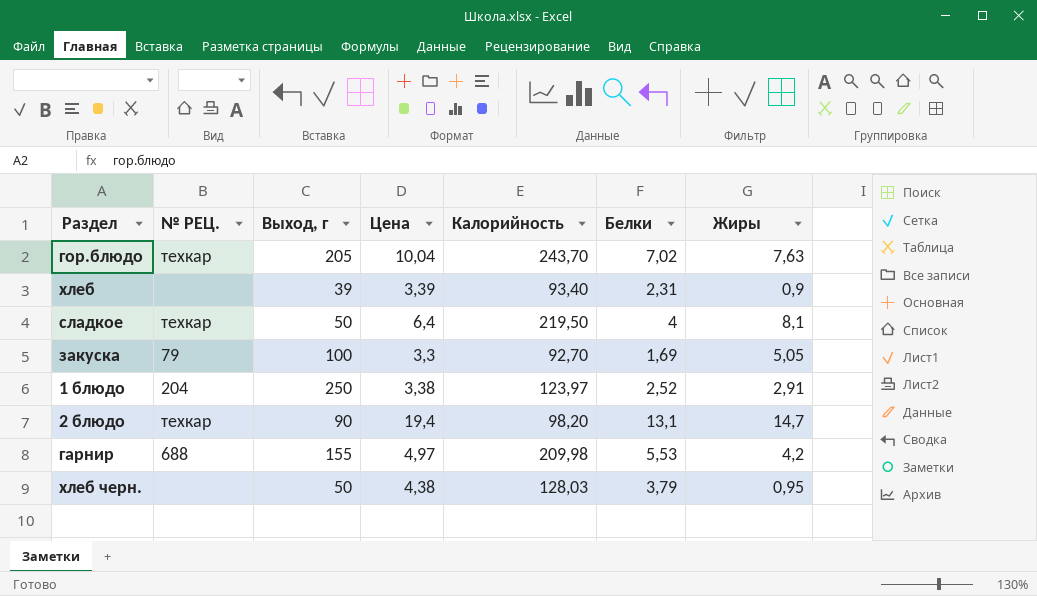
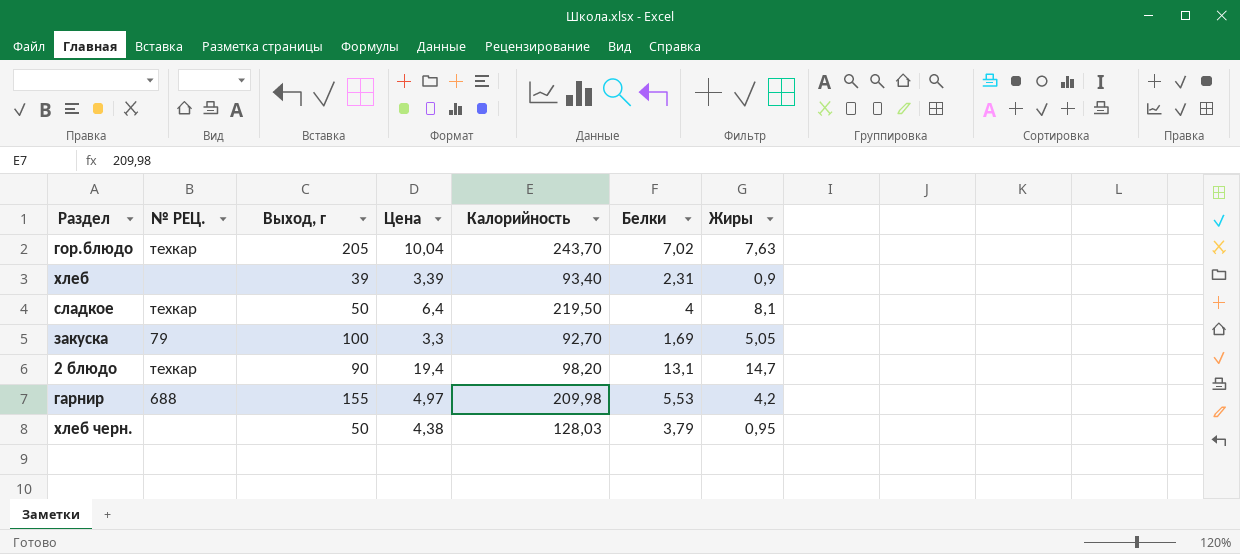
row 1 блюдо: 204 | 250 | 3,38 | 123,97 | 2,52 | 2,91 -> none

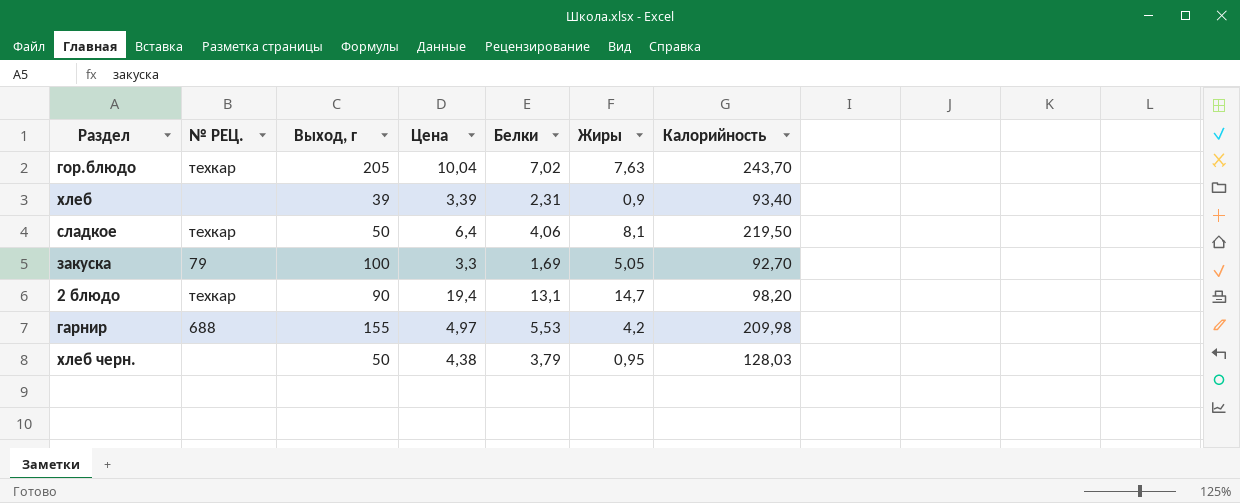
column Калорийность | position: 5 -> 7
сладкое | Белки: 4 -> 4,06

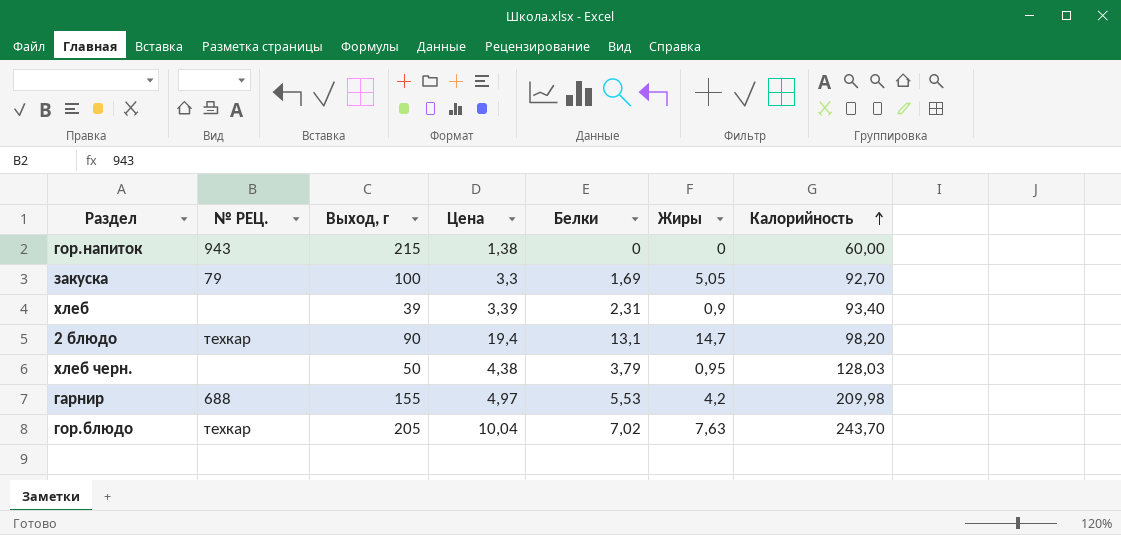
row order: none -> Калорийность ascending
row сладкое: техкар | 50 | 6,4 | 4,06 | 8,1 | 219,50 -> none
row гор.напиток: none -> 943 | 215 | 1,38 | 0 | 0 | 60,00

